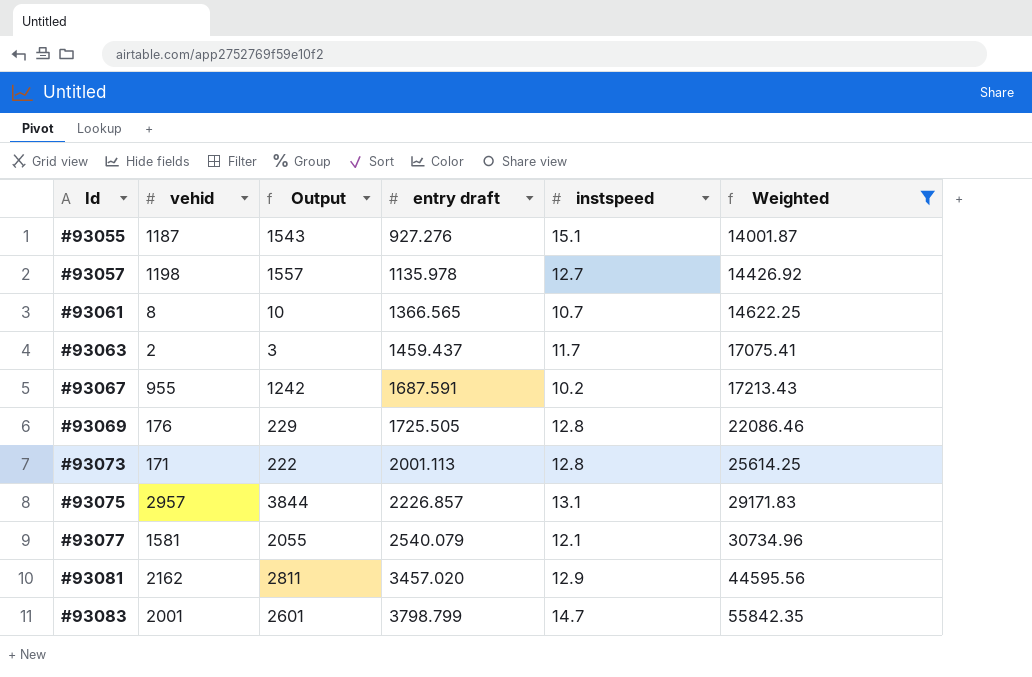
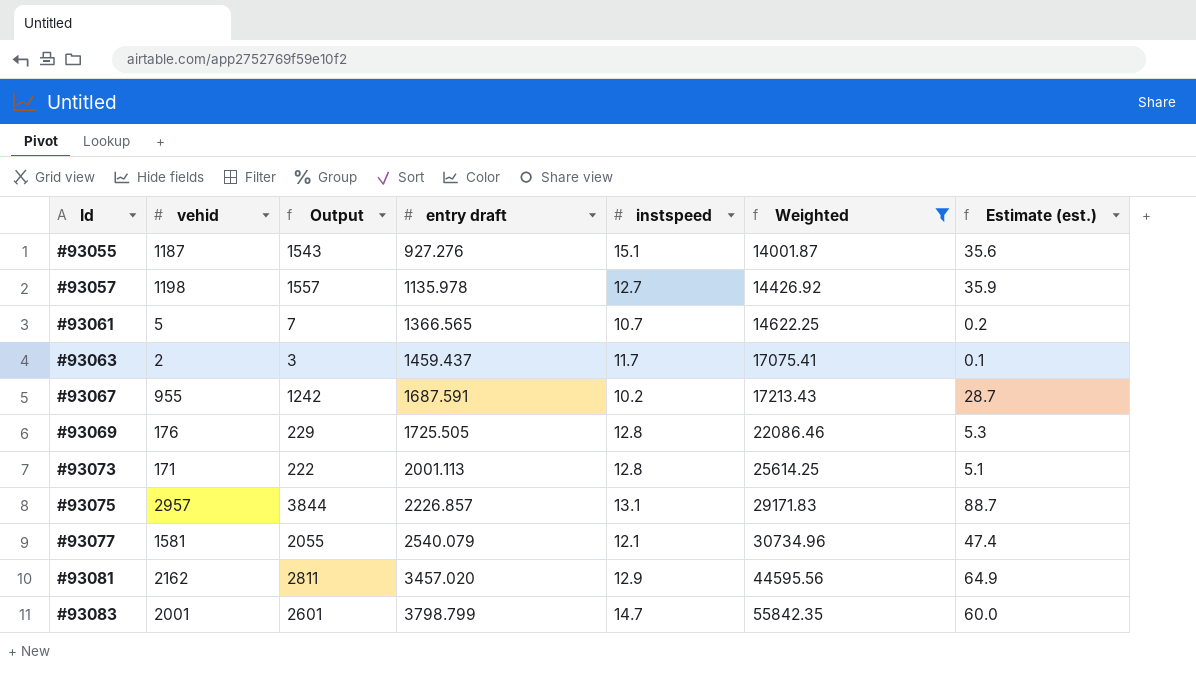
column Estimate (est.) | formula: none -> [vehid] * 0.03
#93061 | vehid: 8 -> 5
#93061 | Output: 10 -> 7

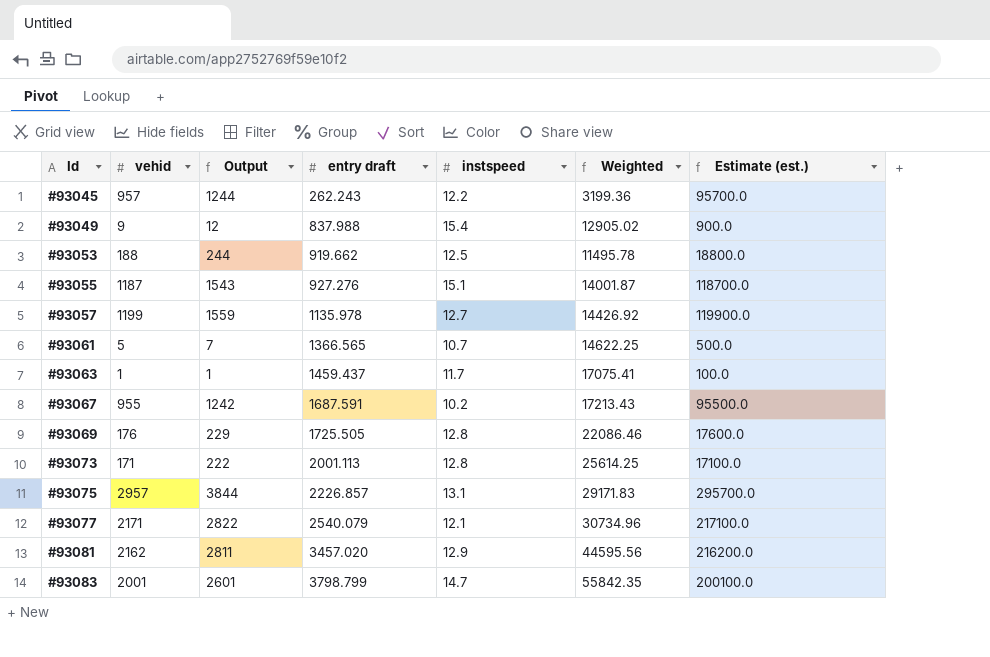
filter: Weighted >= 14001.87 -> none
column Estimate (est.) | formula: [vehid] * 0.03 -> [vehid] * 100
#93057 | vehid: 1198 -> 1199
#93057 | Output: 1557 -> 1559
#93063 | vehid: 2 -> 1
#93063 | Output: 3 -> 1
#93077 | vehid: 1581 -> 2171
#93077 | Output: 2055 -> 2822

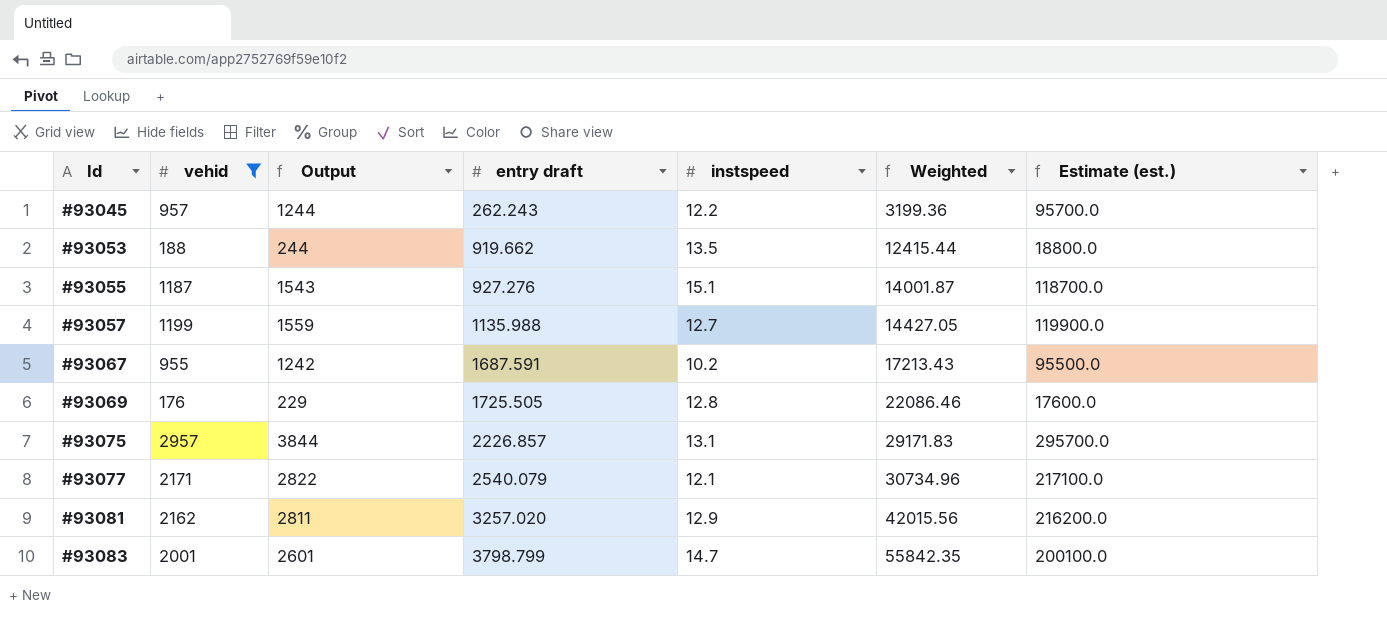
filter: none -> vehid >= 176
#93053 | instspeed: 12.5 -> 13.5
#93053 | Weighted: 11495.78 -> 12415.44
#93057 | entry draft: 1135.978 -> 1135.988
#93057 | Weighted: 14426.92 -> 14427.05
#93081 | entry draft: 3457.020 -> 3257.020
#93081 | Weighted: 44595.56 -> 42015.56

